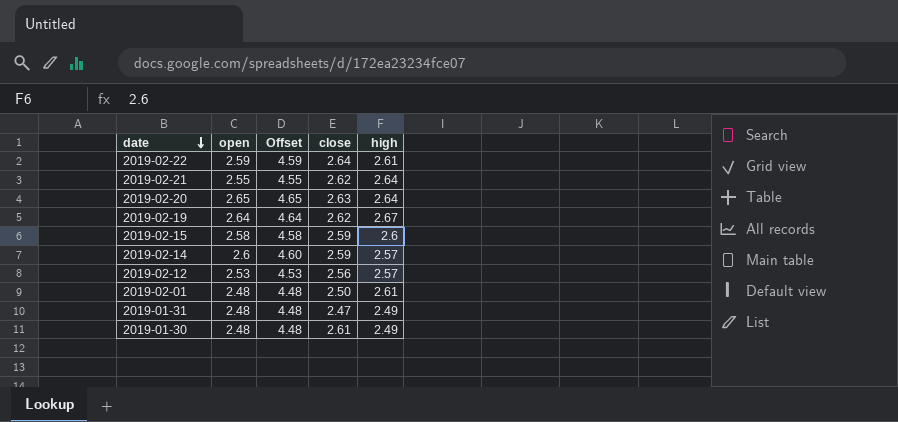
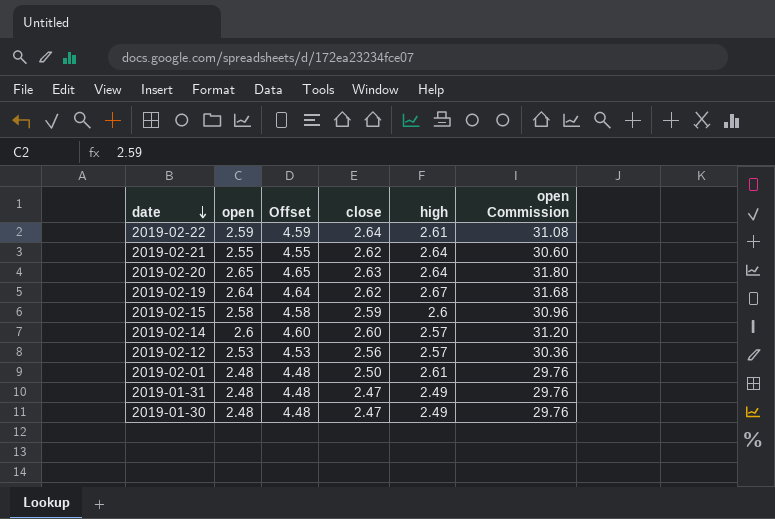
column open Commission | formula: none -> [open] * 12
2019-02-14 | close: 2.59 -> 2.60
2019-01-30 | close: 2.61 -> 2.47

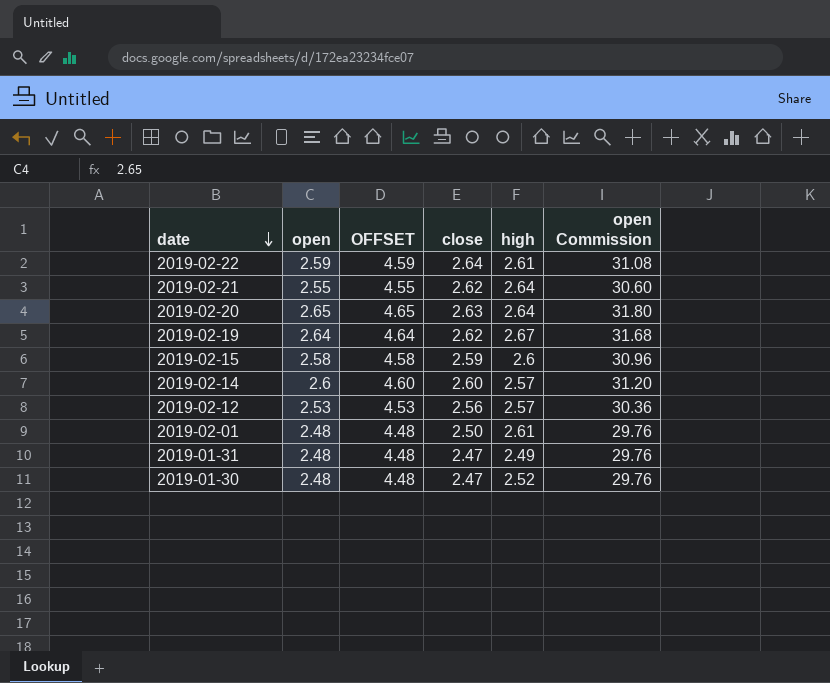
column name: Offset -> OFFSET
2019-01-30 | high: 2.49 -> 2.52

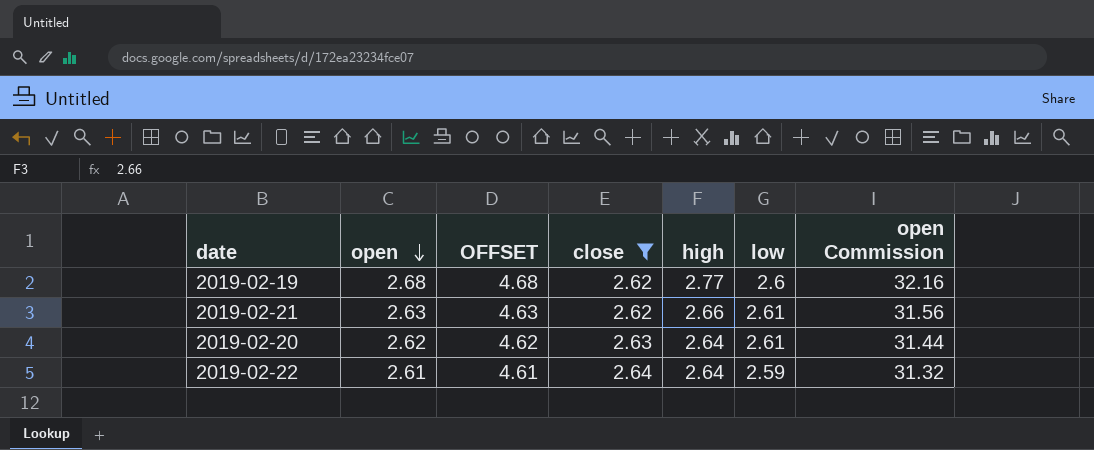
filter: none -> close >= 2.62
row order: date descending -> open descending
column low | position: none -> 6
2019-02-19 | open: 2.64 -> 2.68
2019-02-19 | OFFSET: 4.64 -> 4.68
2019-02-19 | high: 2.67 -> 2.77
2019-02-19 | open Commission: 31.68 -> 32.16
2019-02-21 | open: 2.55 -> 2.63
2019-02-21 | OFFSET: 4.55 -> 4.63
2019-02-21 | high: 2.64 -> 2.66
2019-02-21 | open Commission: 30.60 -> 31.56
2019-02-20 | open: 2.65 -> 2.62
2019-02-20 | OFFSET: 4.65 -> 4.62
2019-02-20 | open Commission: 31.80 -> 31.44
2019-02-22 | open: 2.59 -> 2.61
2019-02-22 | OFFSET: 4.59 -> 4.61
2019-02-22 | high: 2.61 -> 2.64
2019-02-22 | open Commission: 31.08 -> 31.32

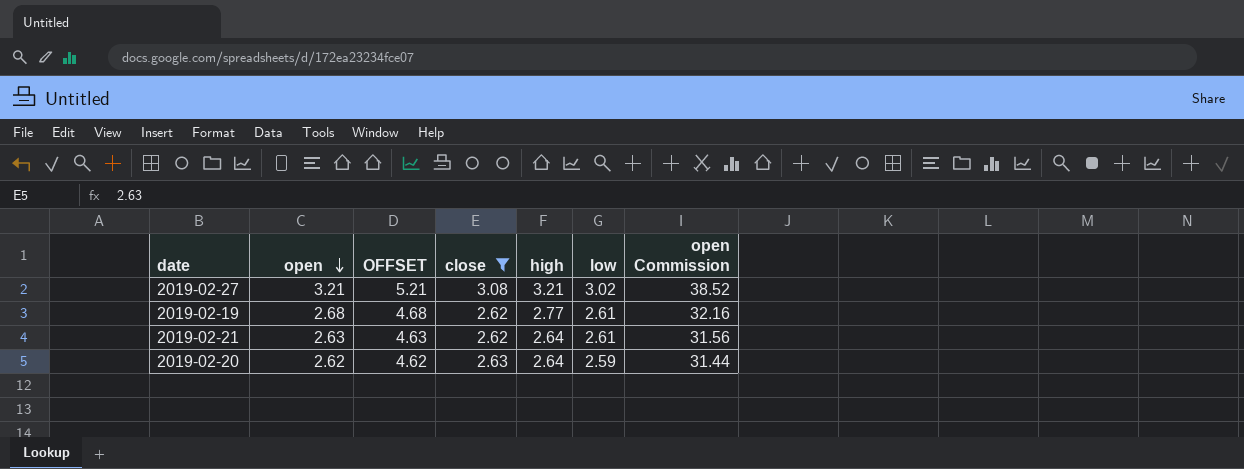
row 2019-02-22: 2.61 | 4.61 | 2.64 | 2.64 | 2.59 | 31.32 -> none
row 2019-02-27: none -> 3.21 | 5.21 | 3.08 | 3.21 | 3.02 | 38.52
2019-02-19 | low: 2.6 -> 2.61
2019-02-21 | high: 2.66 -> 2.64
2019-02-20 | low: 2.61 -> 2.59

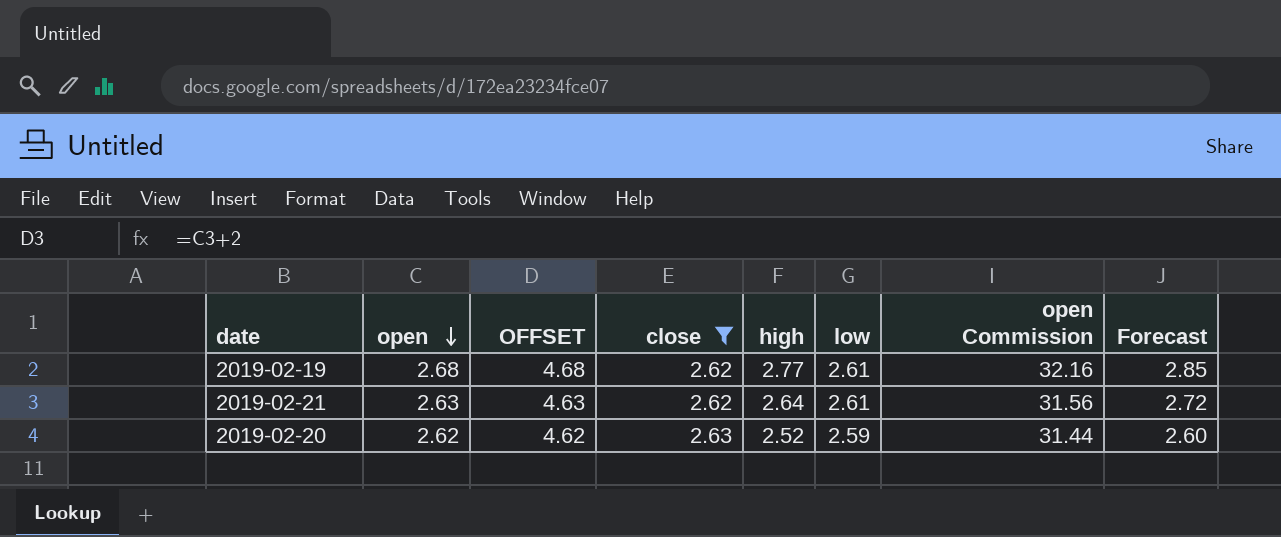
column Forecast | formula: none -> [high] * 1.03
row 2019-02-27: 3.21 | 5.21 | 3.08 | 3.21 | 3.02 | 38.52 -> none
2019-02-20 | high: 2.64 -> 2.52

